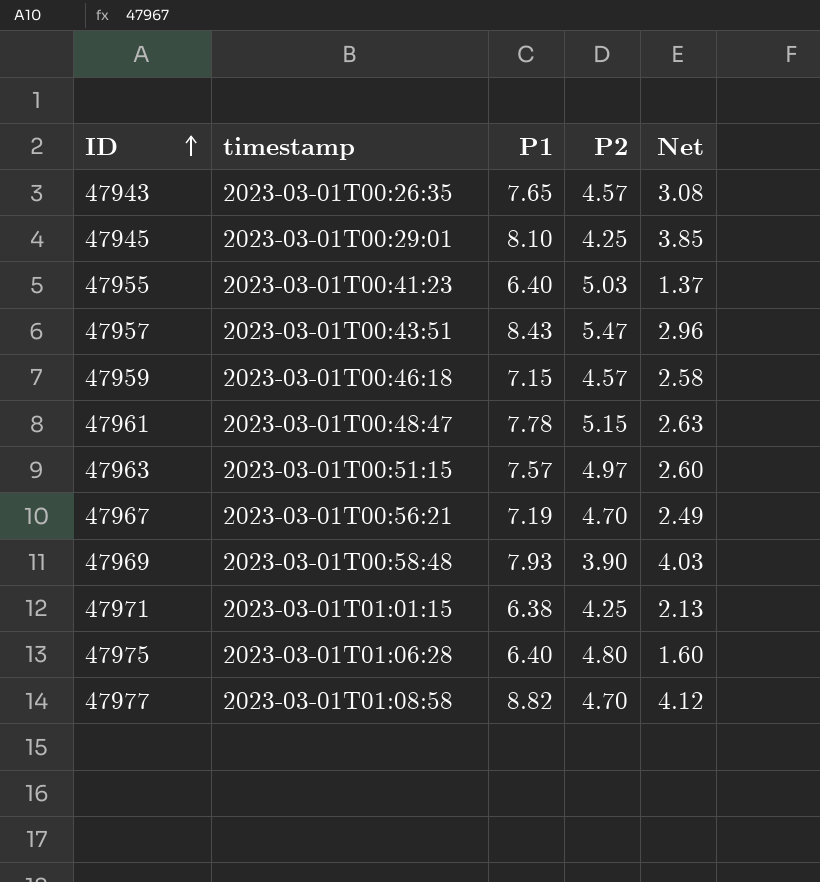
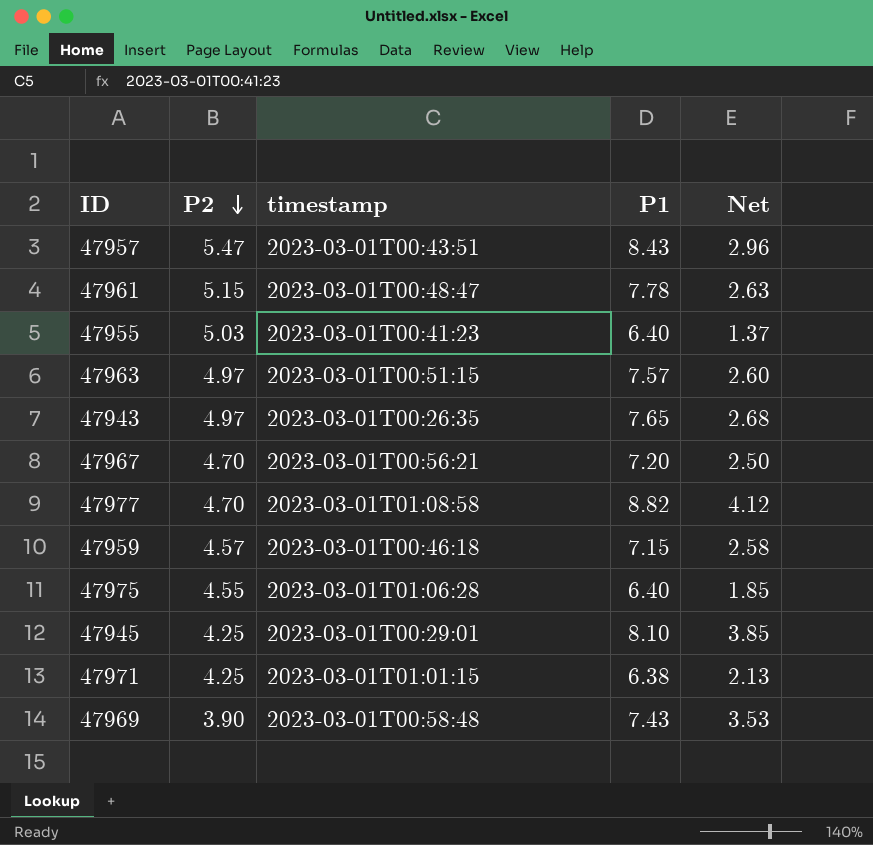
row order: ID ascending -> P2 descending
column P2 | position: 4 -> 2
47943 | P2: 4.57 -> 4.97
47943 | Net: 3.08 -> 2.68
47967 | P1: 7.19 -> 7.20
47967 | Net: 2.49 -> 2.50
47975 | P2: 4.80 -> 4.55
47975 | Net: 1.60 -> 1.85
47969 | P1: 7.93 -> 7.43
47969 | Net: 4.03 -> 3.53

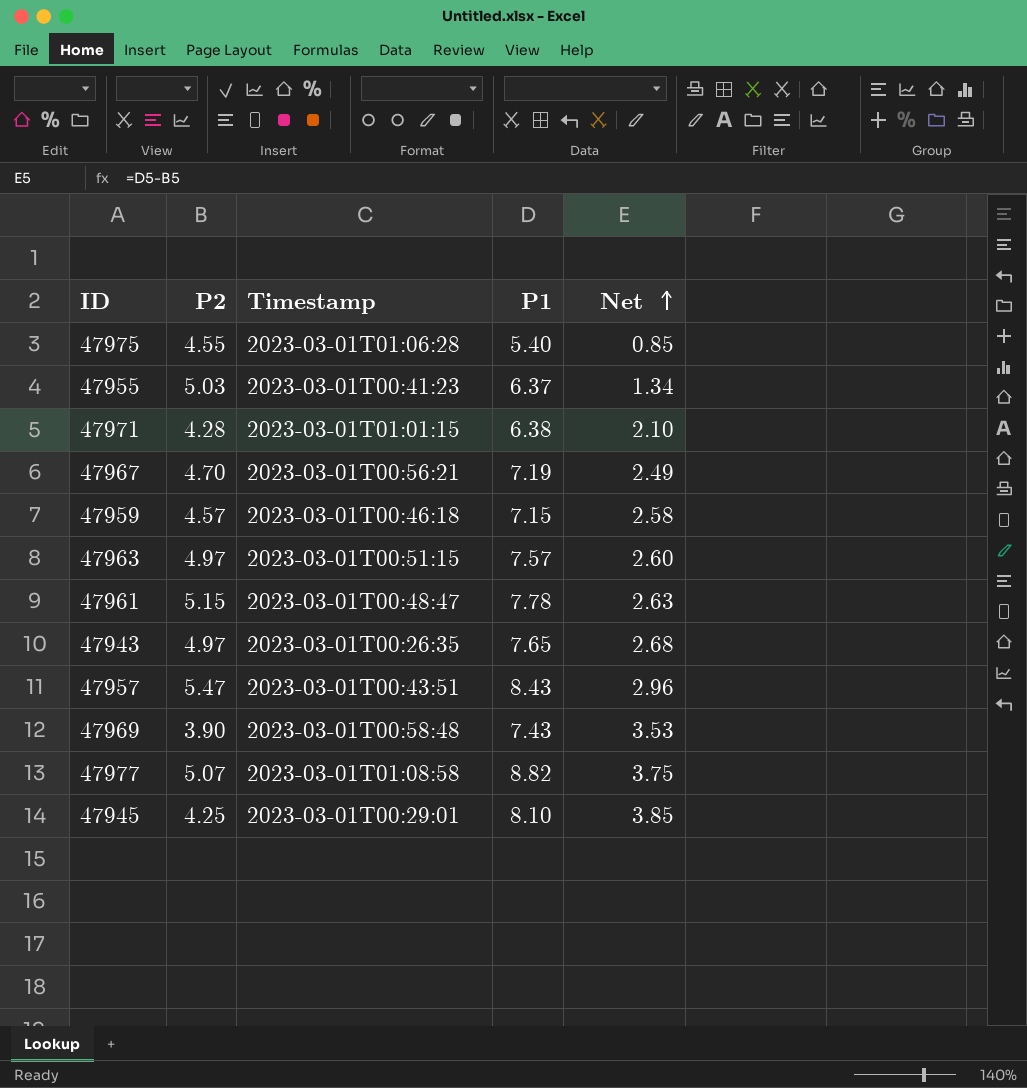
row order: P2 descending -> Net ascending
column name: timestamp -> Timestamp
47975 | P1: 6.40 -> 5.40
47975 | Net: 1.85 -> 0.85
47955 | P1: 6.40 -> 6.37
47955 | Net: 1.37 -> 1.34
47971 | P2: 4.25 -> 4.28
47971 | Net: 2.13 -> 2.10
47967 | P1: 7.20 -> 7.19
47967 | Net: 2.50 -> 2.49
47977 | P2: 4.70 -> 5.07
47977 | Net: 4.12 -> 3.75

